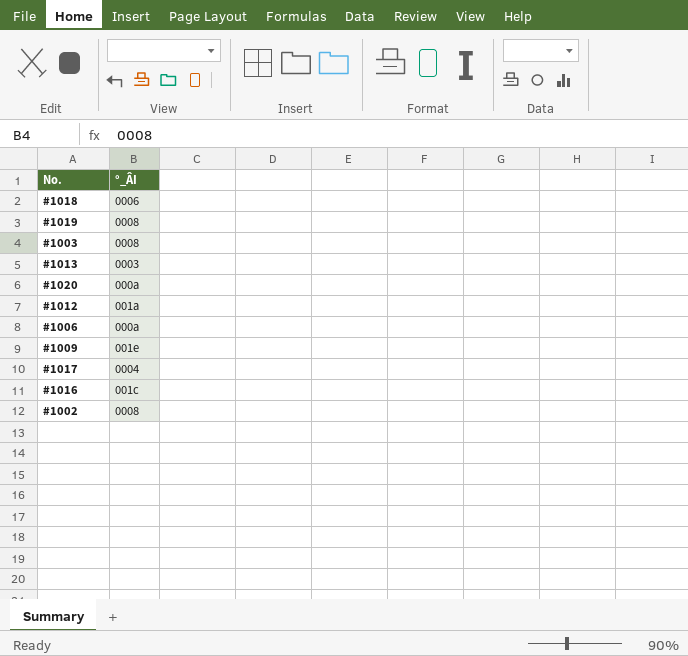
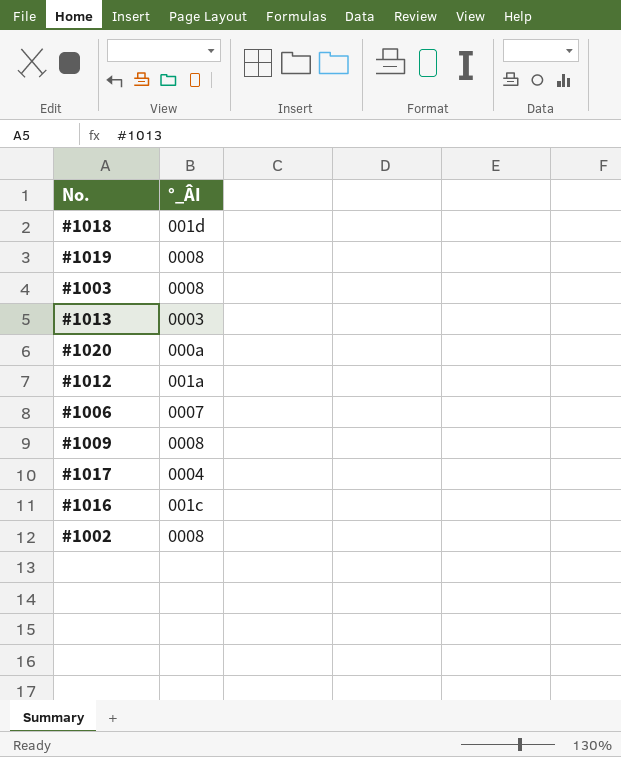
#1018 | °_ÂI: 0006 -> 001d
#1006 | °_ÂI: 000a -> 0007
#1009 | °_ÂI: 001e -> 0008

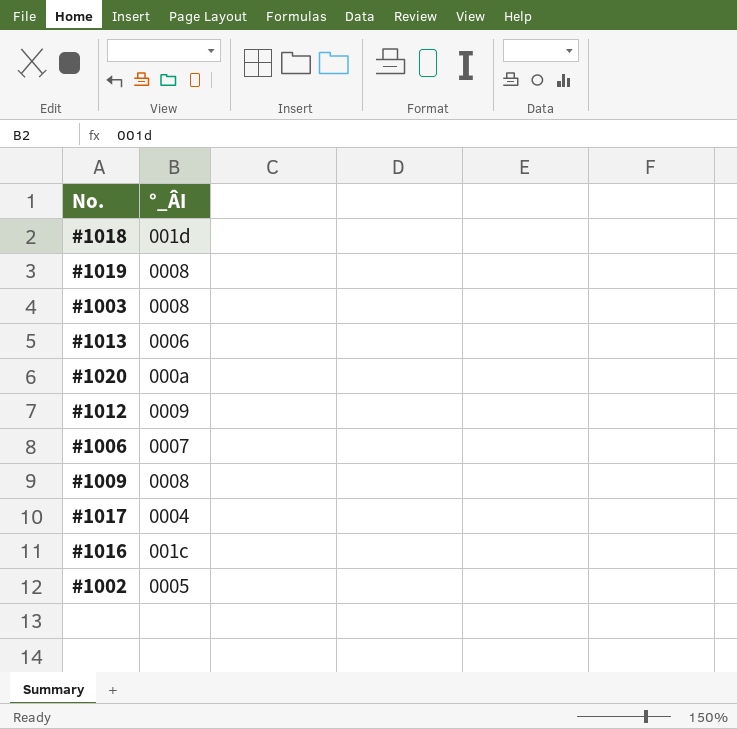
#1013 | °_ÂI: 0003 -> 0006
#1012 | °_ÂI: 001a -> 0009
#1002 | °_ÂI: 0008 -> 0005

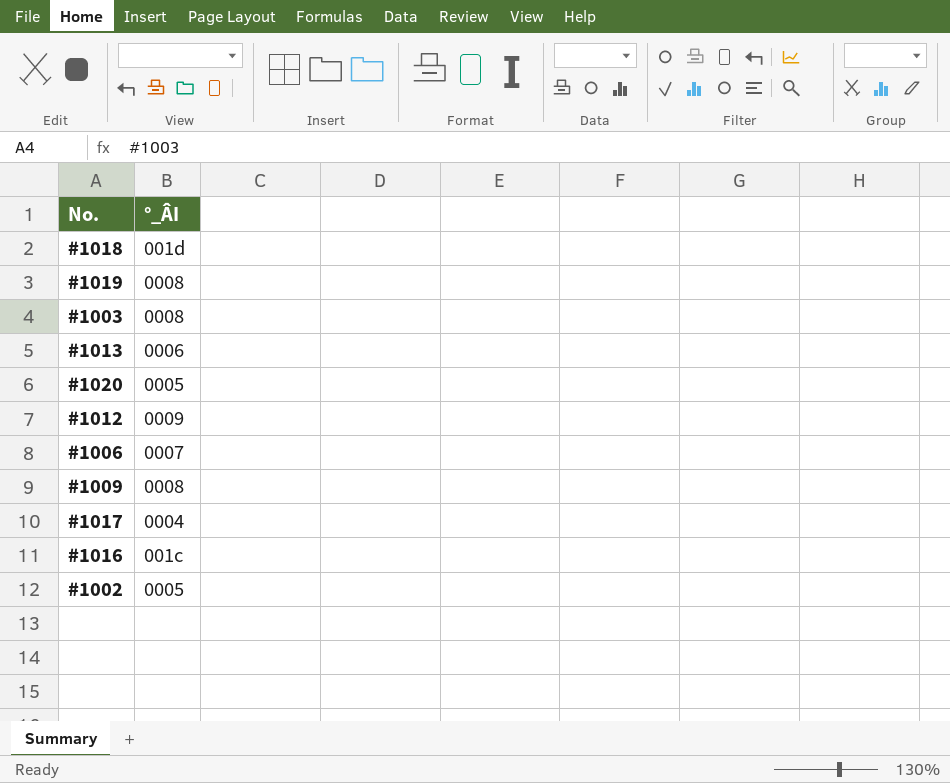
#1020 | °_ÂI: 000a -> 0005

